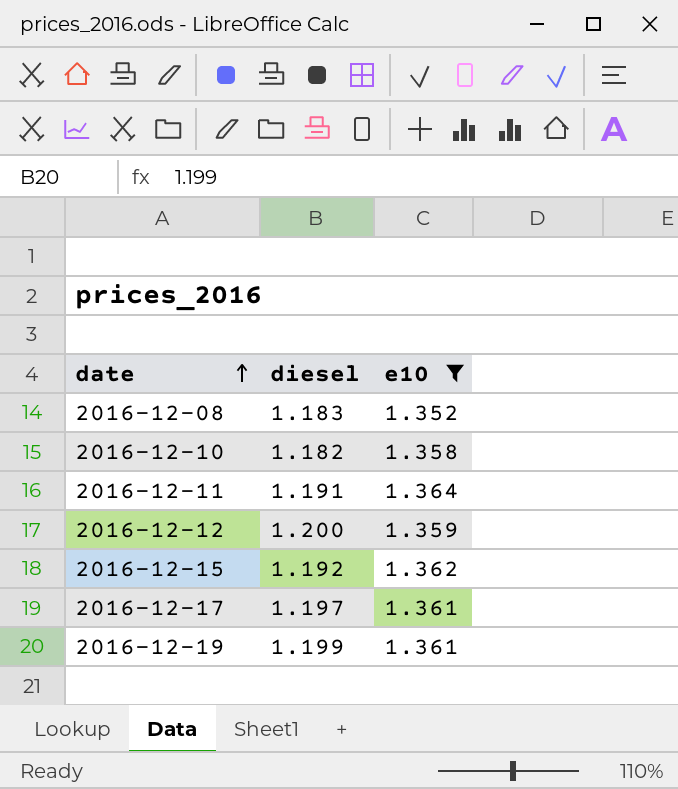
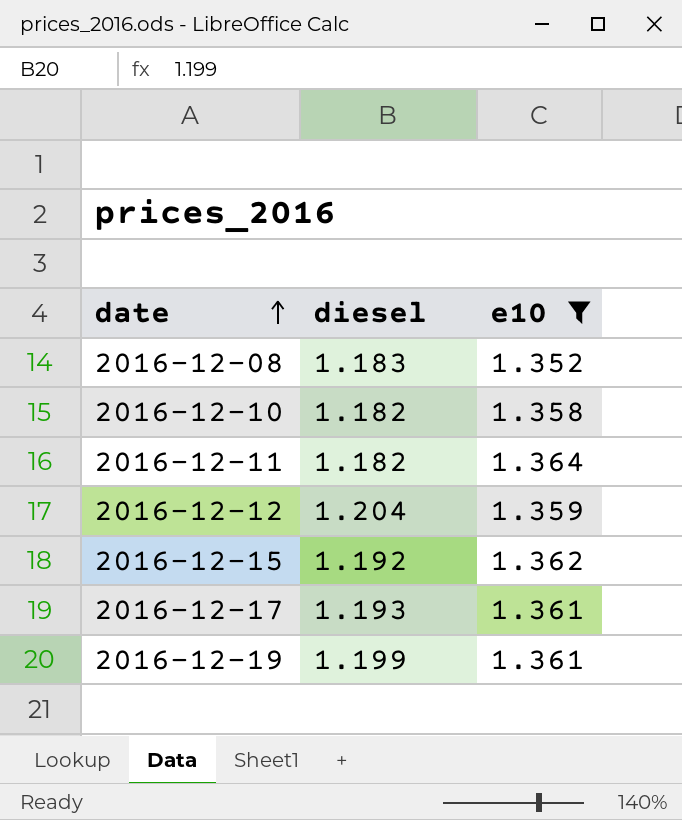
2016-12-11 | diesel: 1.191 -> 1.182
2016-12-12 | diesel: 1.200 -> 1.204
2016-12-17 | diesel: 1.197 -> 1.193

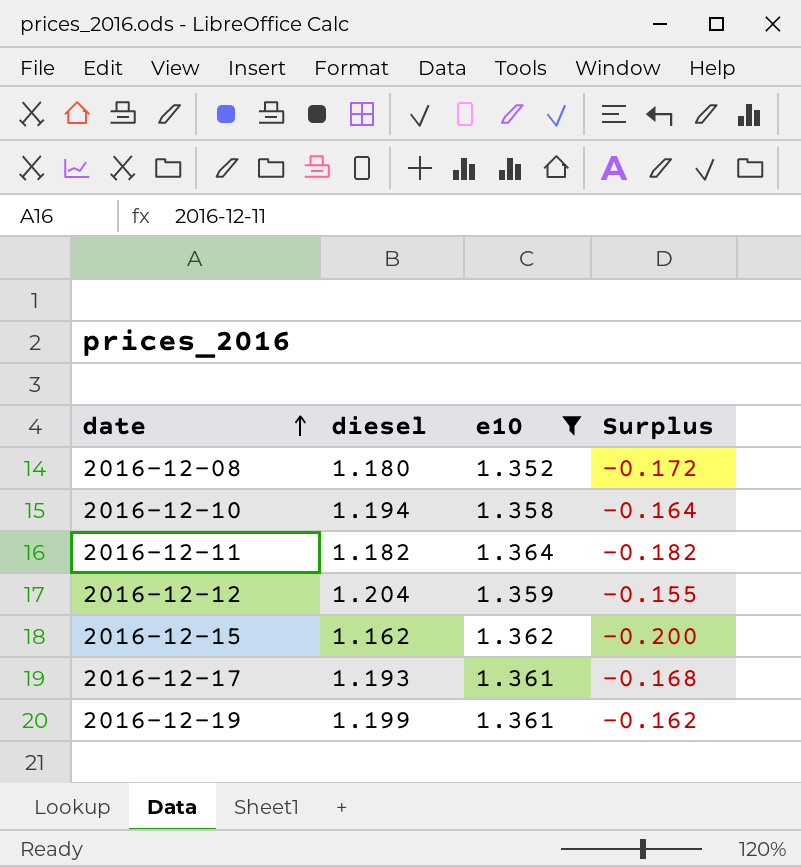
column Surplus | formula: none -> [diesel] - [e10]
2016-12-08 | diesel: 1.183 -> 1.180
2016-12-10 | diesel: 1.182 -> 1.194
2016-12-15 | diesel: 1.192 -> 1.162

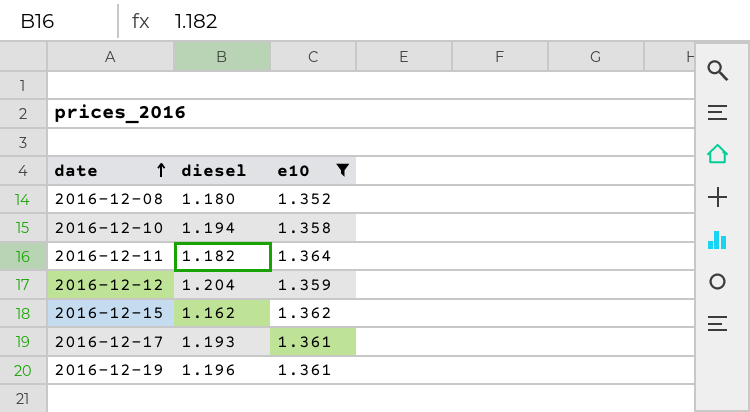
column Surplus | formula: [diesel] - [e10] -> none
2016-12-19 | diesel: 1.199 -> 1.196

